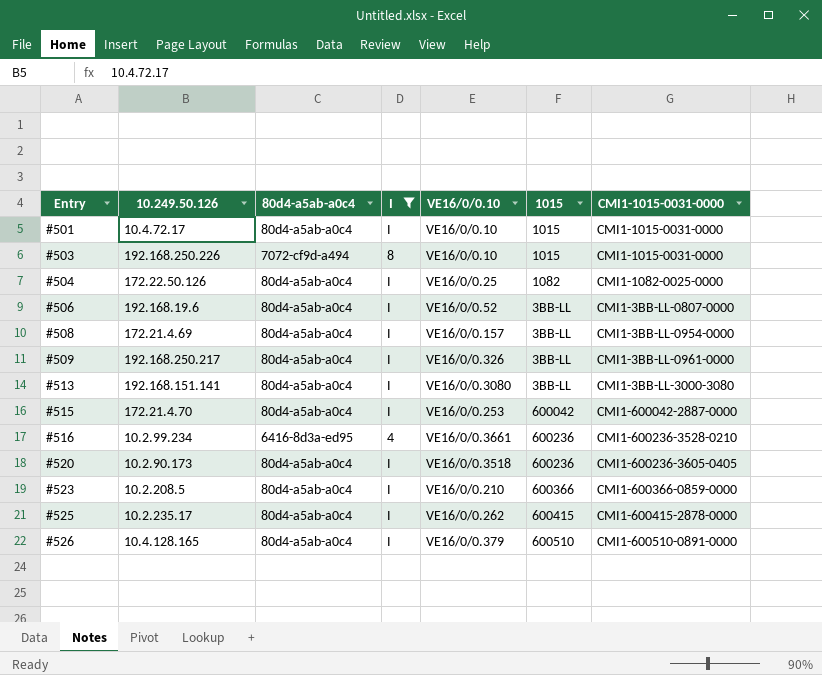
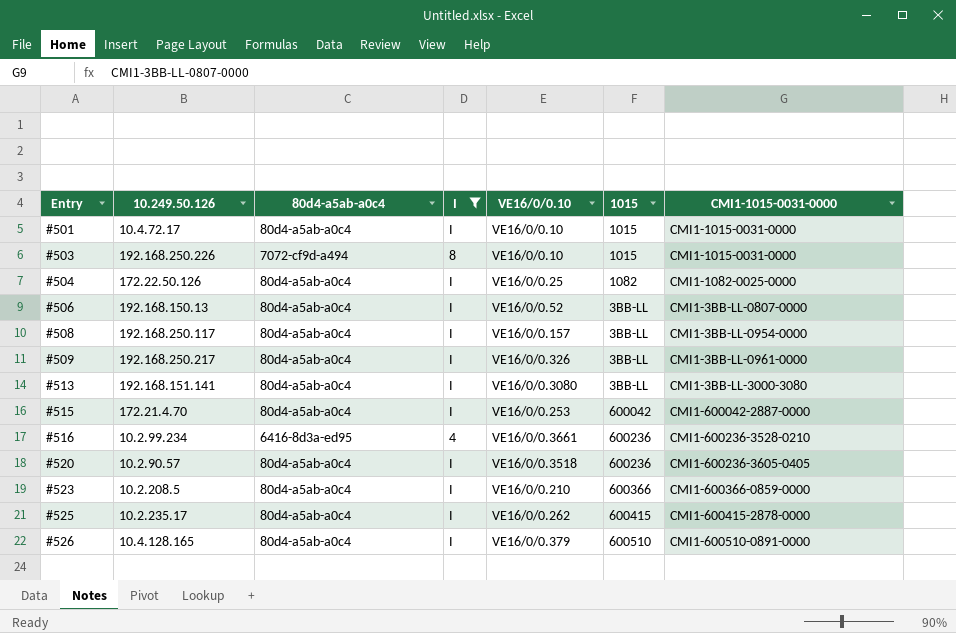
#506 | 10.249.50.126: 192.168.19.6 -> 192.168.150.13
#508 | 10.249.50.126: 172.21.4.69 -> 192.168.250.117
#520 | 10.249.50.126: 10.2.90.173 -> 10.2.90.57

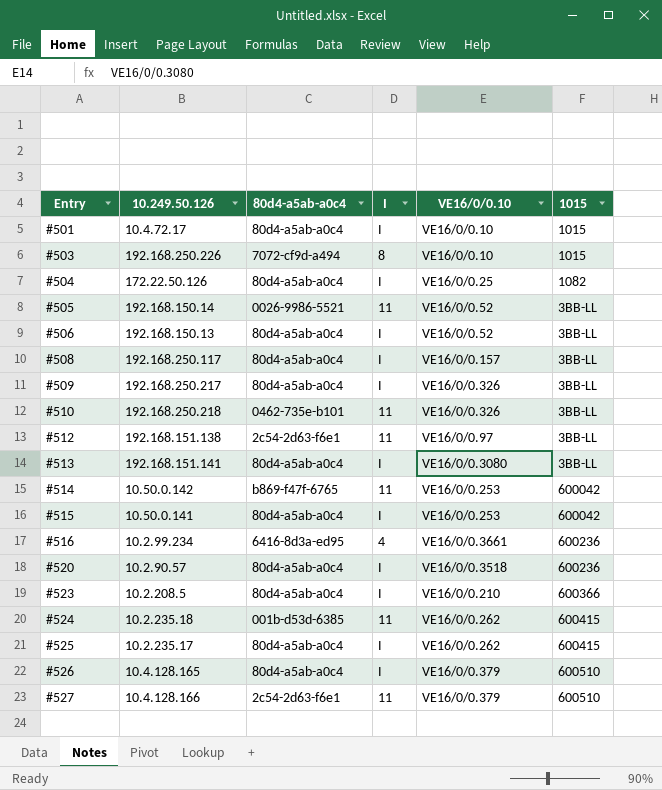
filter: I != 11 -> none
column CMI1-1015-0031-0000 | position: 7 -> none
#515 | 10.249.50.126: 172.21.4.70 -> 10.50.0.141

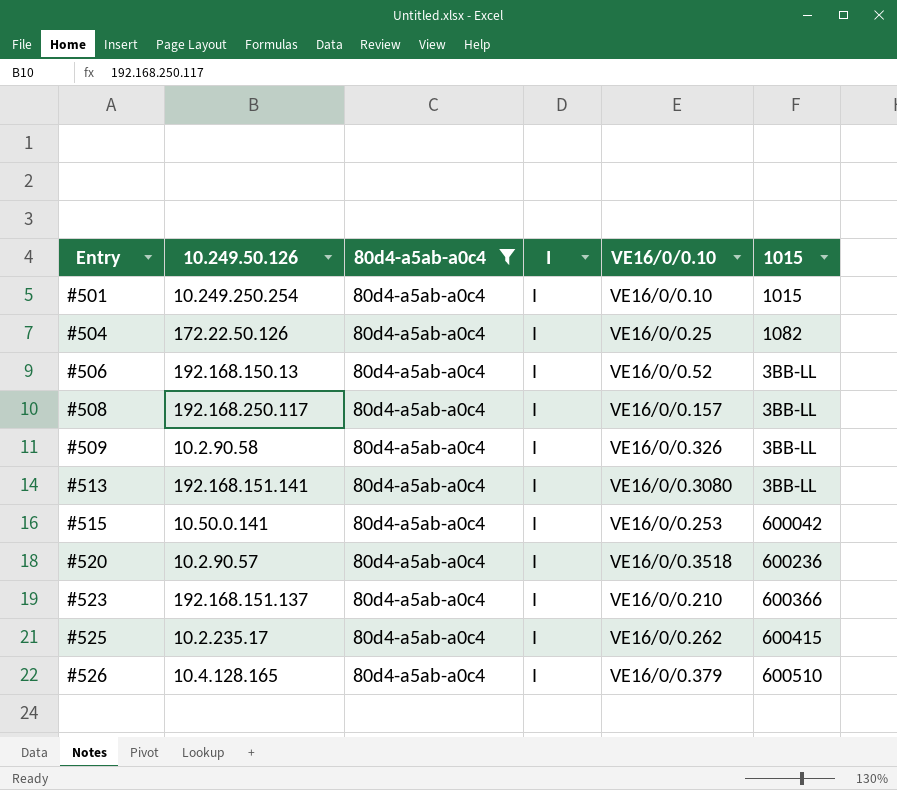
filter: none -> 80d4-a5ab-a0c4 = 80d4-a5ab-a0c4
#501 | 10.249.50.126: 10.4.72.17 -> 10.249.250.254
#509 | 10.249.50.126: 192.168.250.217 -> 10.2.90.58
#523 | 10.249.50.126: 10.2.208.5 -> 192.168.151.137

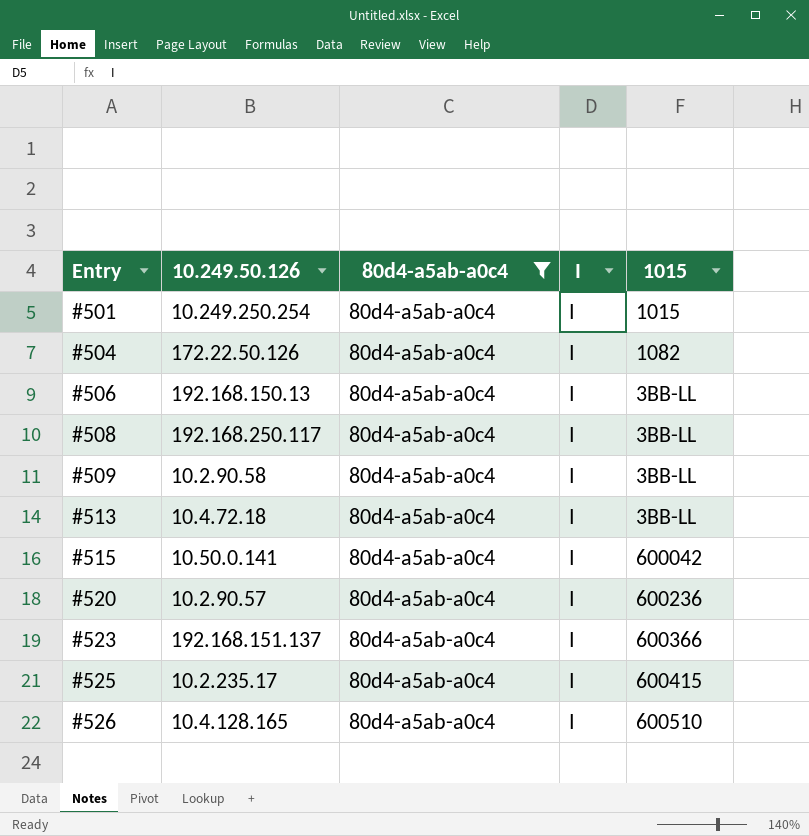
column VE16/0/0.10 | position: 5 -> none
#513 | 10.249.50.126: 192.168.151.141 -> 10.4.72.18

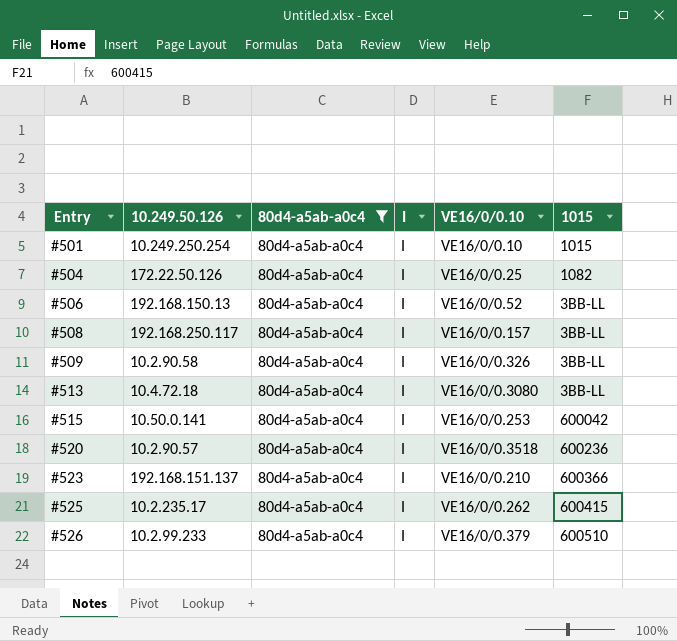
column VE16/0/0.10 | position: none -> 5
#526 | 10.249.50.126: 10.4.128.165 -> 10.2.99.233

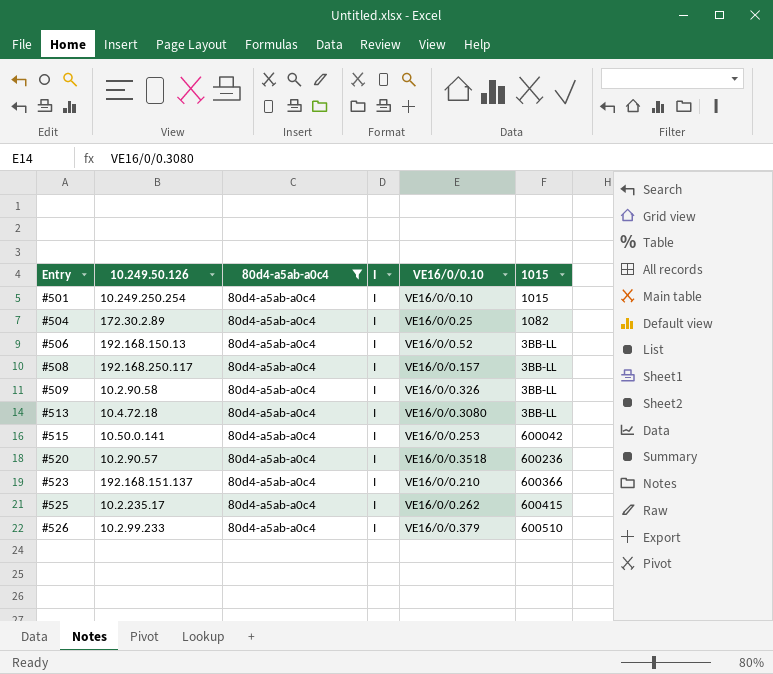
#504 | 10.249.50.126: 172.22.50.126 -> 172.30.2.89

